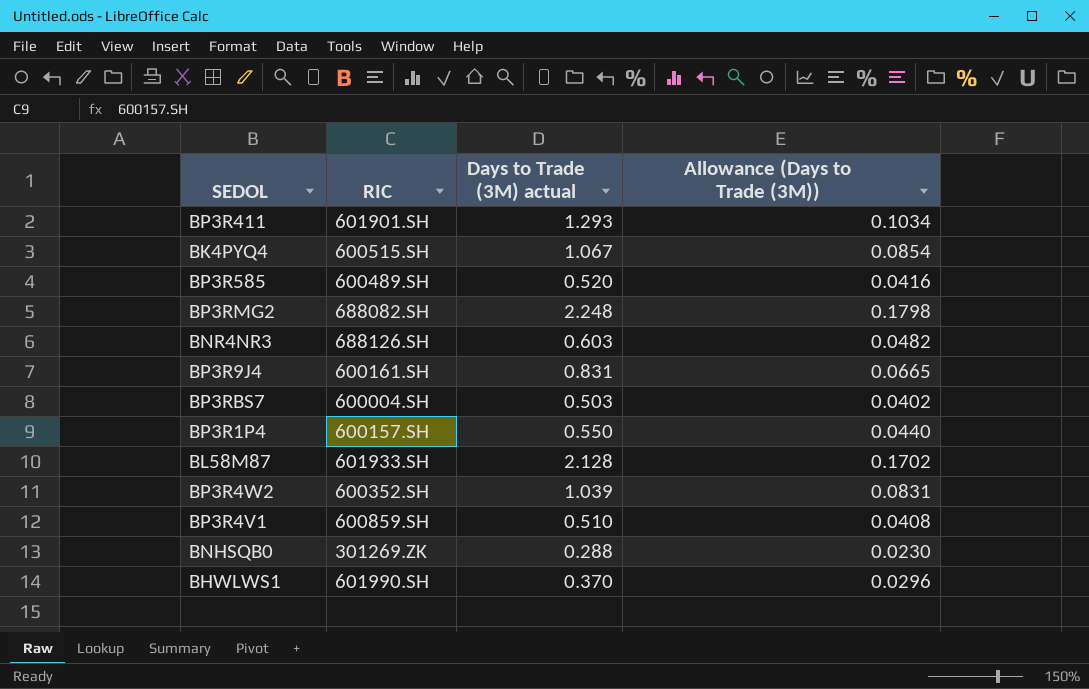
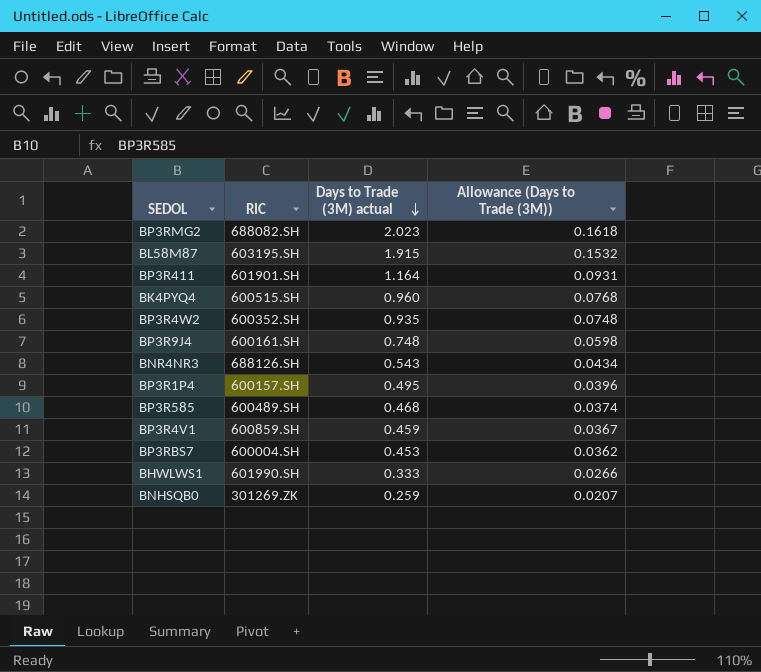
row order: none -> Days to Trade (3M) actual descending
BP3RMG2 | Days to Trade (3M) actual: 2.248 -> 2.023
BP3RMG2 | Allowance (Days to Trade (3M)): 0.1798 -> 0.1618
BL58M87 | RIC: 601933.SH -> 603195.SH
BL58M87 | Days to Trade (3M) actual: 2.128 -> 1.915
BL58M87 | Allowance (Days to Trade (3M)): 0.1702 -> 0.1532
BP3R411 | Days to Trade (3M) actual: 1.293 -> 1.164
BP3R411 | Allowance (Days to Trade (3M)): 0.1034 -> 0.0931
BK4PYQ4 | Days to Trade (3M) actual: 1.067 -> 0.960
BK4PYQ4 | Allowance (Days to Trade (3M)): 0.0854 -> 0.0768
BP3R4W2 | Days to Trade (3M) actual: 1.039 -> 0.935
BP3R4W2 | Allowance (Days to Trade (3M)): 0.0831 -> 0.0748
BP3R9J4 | Days to Trade (3M) actual: 0.831 -> 0.748
BP3R9J4 | Allowance (Days to Trade (3M)): 0.0665 -> 0.0598
BNR4NR3 | Days to Trade (3M) actual: 0.603 -> 0.543
BNR4NR3 | Allowance (Days to Trade (3M)): 0.0482 -> 0.0434
BP3R1P4 | Days to Trade (3M) actual: 0.550 -> 0.495
BP3R1P4 | Allowance (Days to Trade (3M)): 0.0440 -> 0.0396
BP3R585 | Days to Trade (3M) actual: 0.520 -> 0.468
BP3R585 | Allowance (Days to Trade (3M)): 0.0416 -> 0.0374
BP3R4V1 | Days to Trade (3M) actual: 0.510 -> 0.459
BP3R4V1 | Allowance (Days to Trade (3M)): 0.0408 -> 0.0367
BP3RBS7 | Days to Trade (3M) actual: 0.503 -> 0.453
BP3RBS7 | Allowance (Days to Trade (3M)): 0.0402 -> 0.0362
BHWLWS1 | Days to Trade (3M) actual: 0.370 -> 0.333
BHWLWS1 | Allowance (Days to Trade (3M)): 0.0296 -> 0.0266
BNHSQB0 | Days to Trade (3M) actual: 0.288 -> 0.259
BNHSQB0 | Allowance (Days to Trade (3M)): 0.0230 -> 0.0207

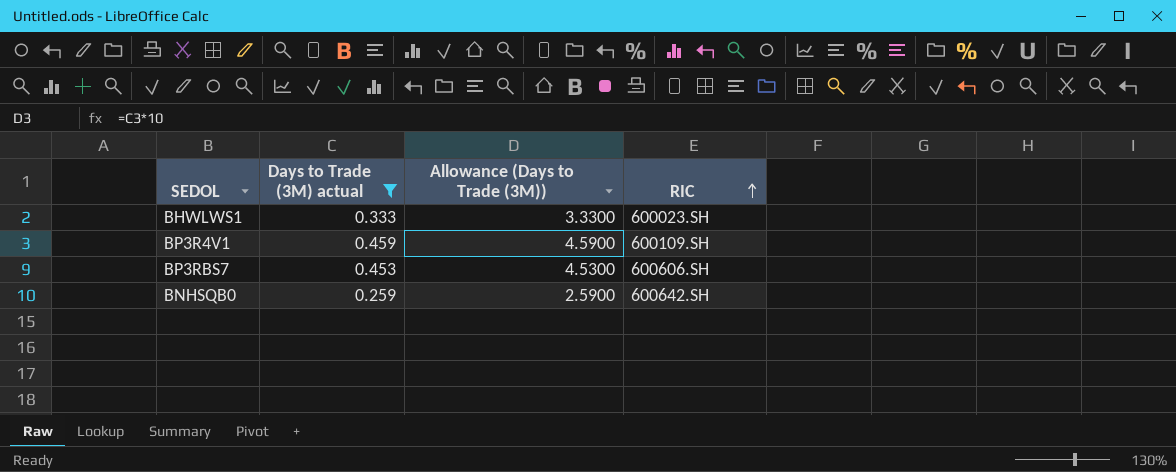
filter: none -> Days to Trade (3M) actual <= 0.459
row order: Days to Trade (3M) actual descending -> RIC ascending
column Allowance (Days to Trade (3M)) | formula: [Days to Trade (3M) actual] * 0.08 -> [Days to Trade (3M) actual] * 10
column RIC | position: 2 -> 4
BHWLWS1 | RIC: 601990.SH -> 600023.SH
BP3R4V1 | RIC: 600859.SH -> 600109.SH
BP3RBS7 | RIC: 600004.SH -> 600606.SH
BNHSQB0 | RIC: 301269.ZK -> 600642.SH

